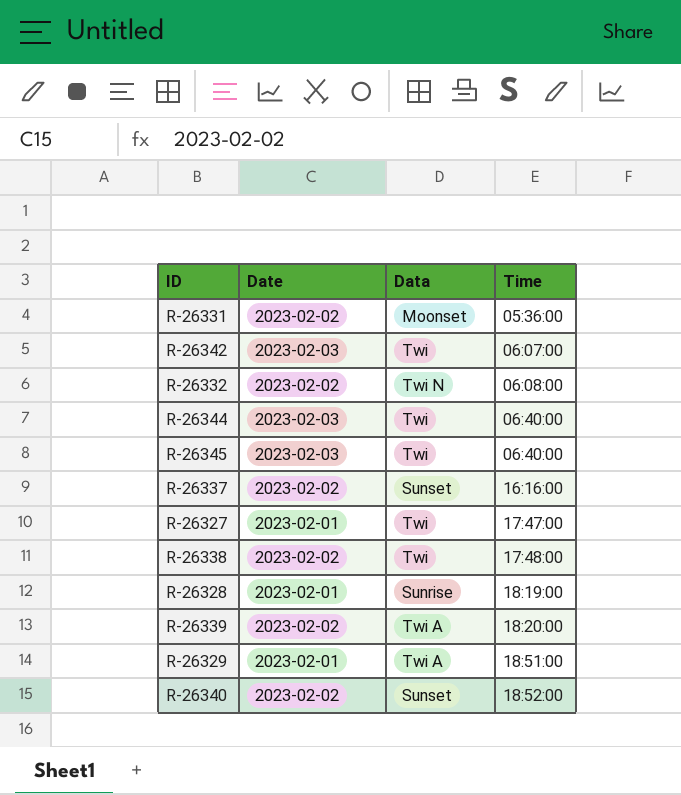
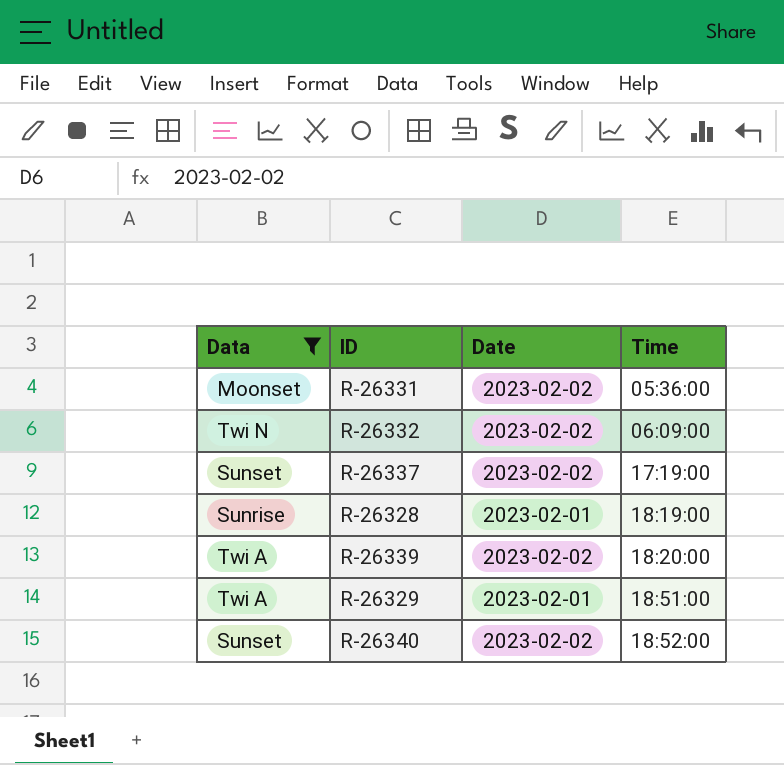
filter: none -> Data != Twi
column Data | position: 3 -> 1
R-26332 | Time: 06:08:00 -> 06:09:00
R-26337 | Time: 16:16:00 -> 17:19:00

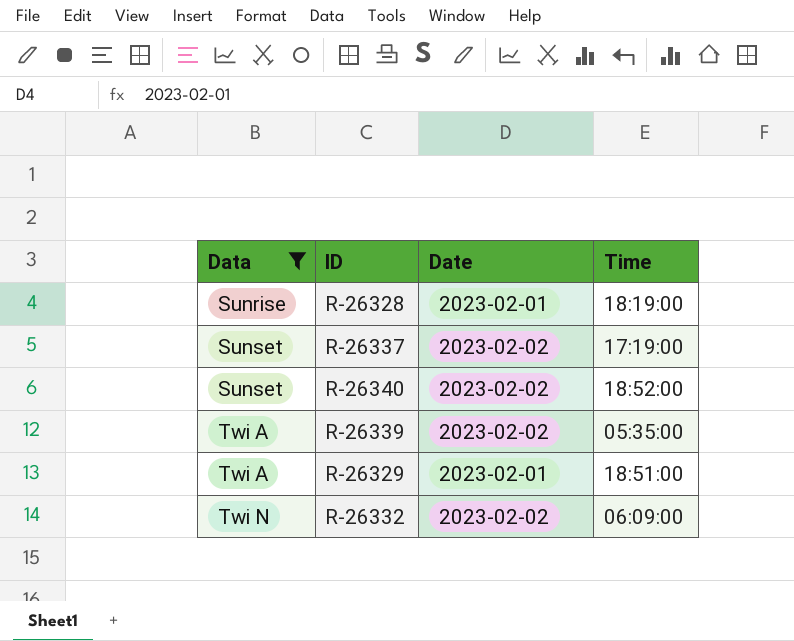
row order: Time ascending -> Data ascending
row R-26331: Moonset | 2023-02-02 | 05:36:00 -> none
R-26339 | Time: 18:20:00 -> 05:35:00

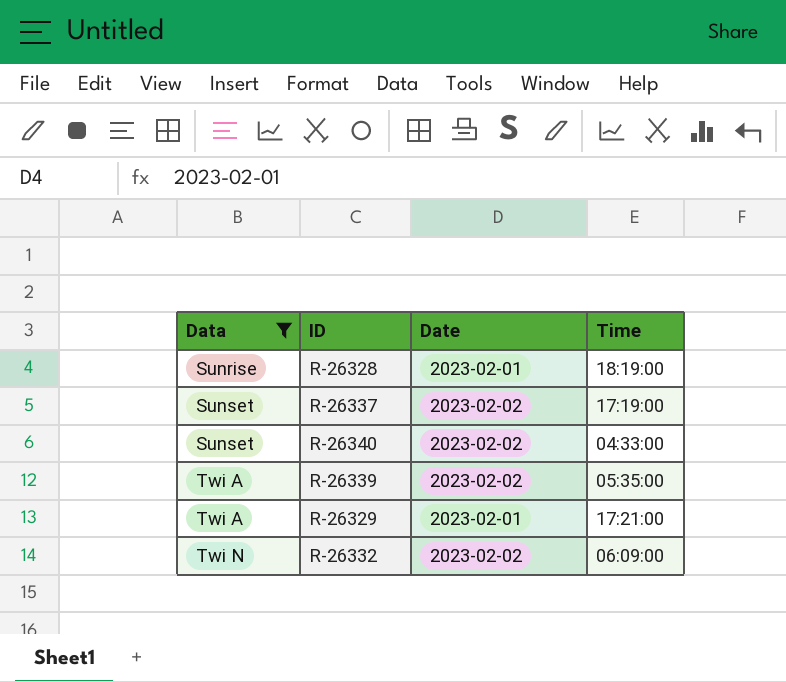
R-26340 | Time: 18:52:00 -> 04:33:00
R-26329 | Time: 18:51:00 -> 17:21:00

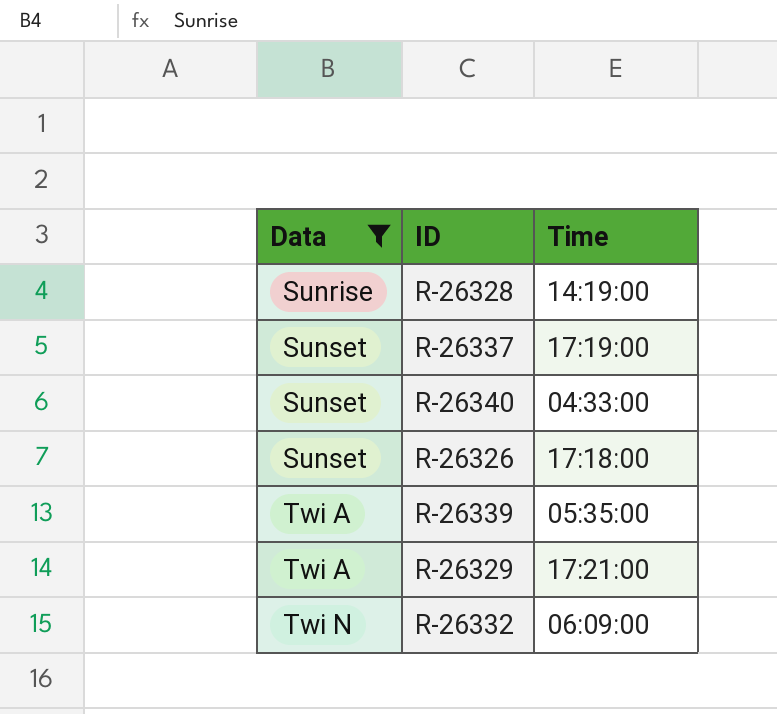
column Date | position: 3 -> none
R-26328 | Time: 18:19:00 -> 14:19:00
row R-26326: none -> Sunset | 17:18:00

